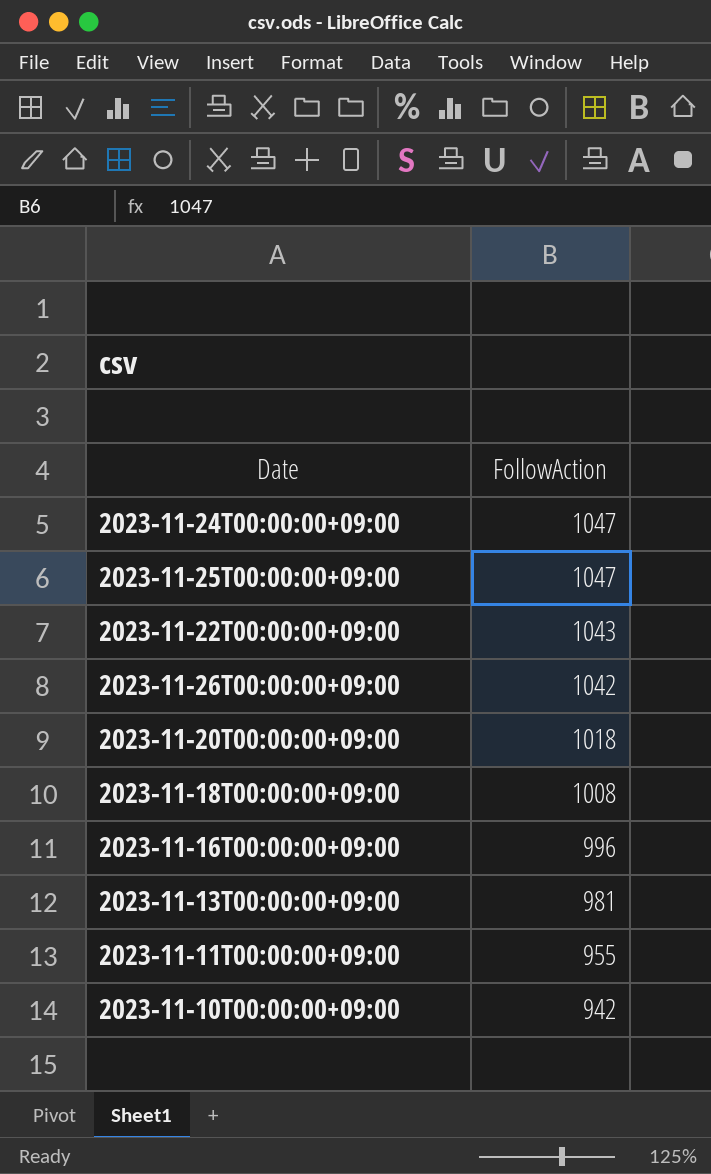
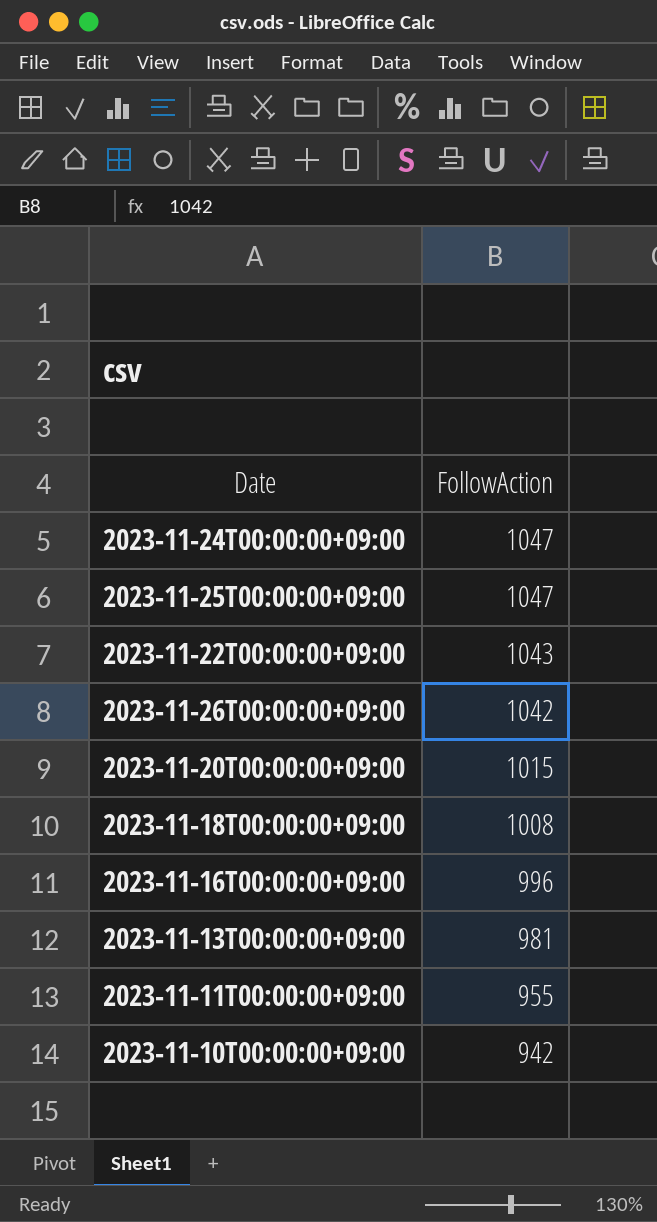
2023-11-20T00:00:00+09:00 | FollowAction: 1018 -> 1015

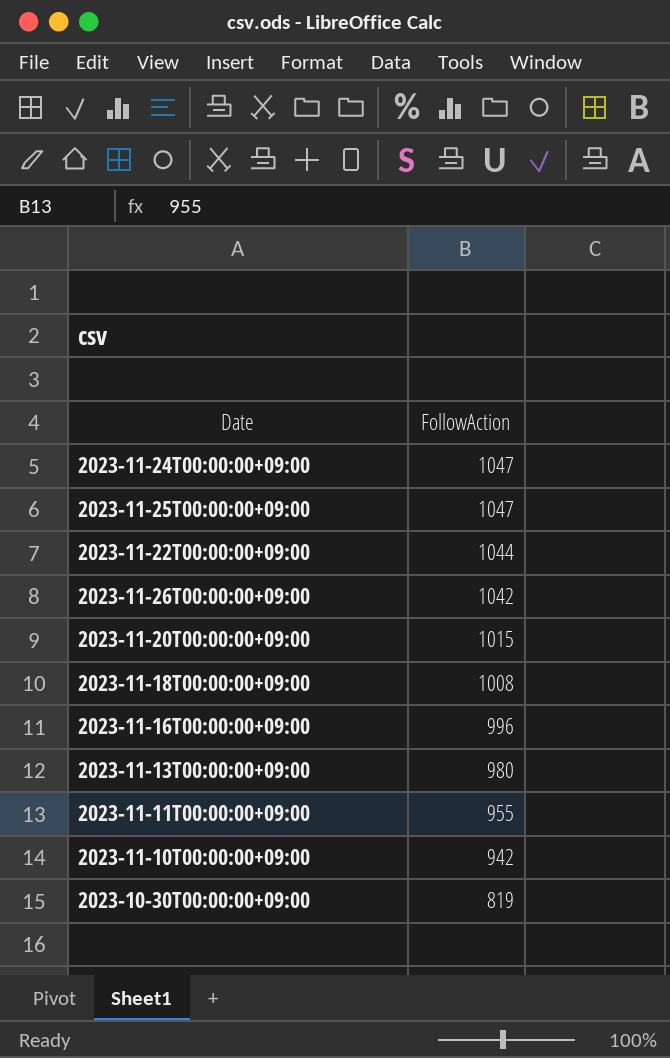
2023-11-22T00:00:00+09:00 | FollowAction: 1043 -> 1044
2023-11-13T00:00:00+09:00 | FollowAction: 981 -> 980
row 2023-10-30T00:00:00+09:00: none -> 819

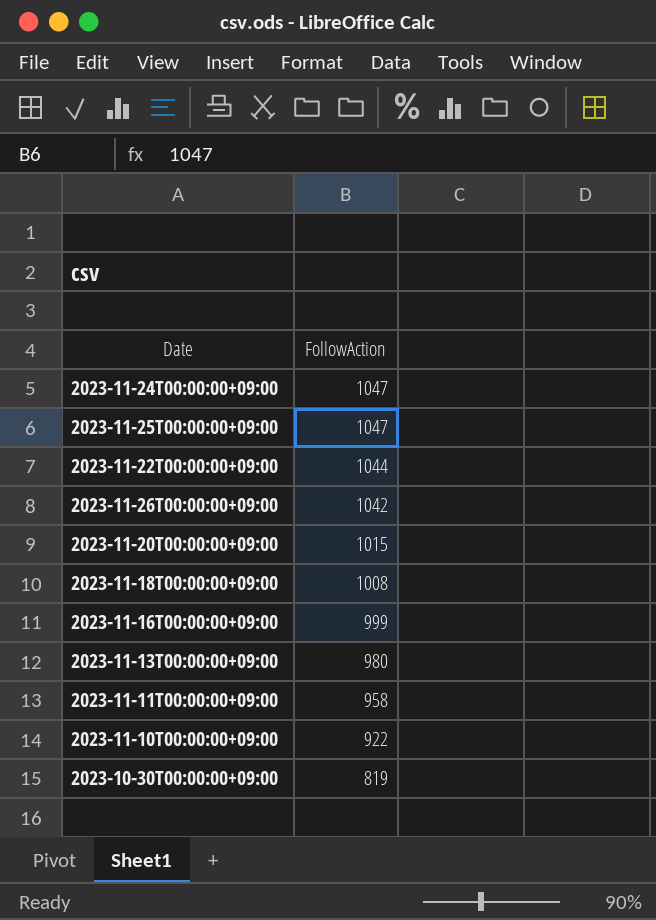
2023-11-16T00:00:00+09:00 | FollowAction: 996 -> 999
2023-11-11T00:00:00+09:00 | FollowAction: 955 -> 958
2023-11-10T00:00:00+09:00 | FollowAction: 942 -> 922

